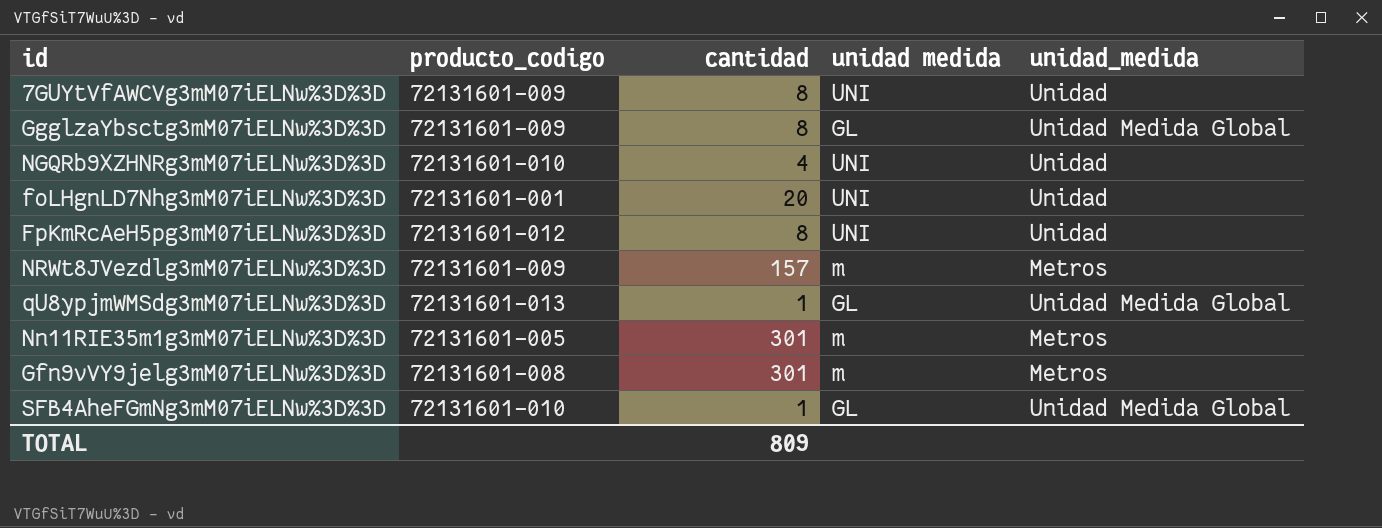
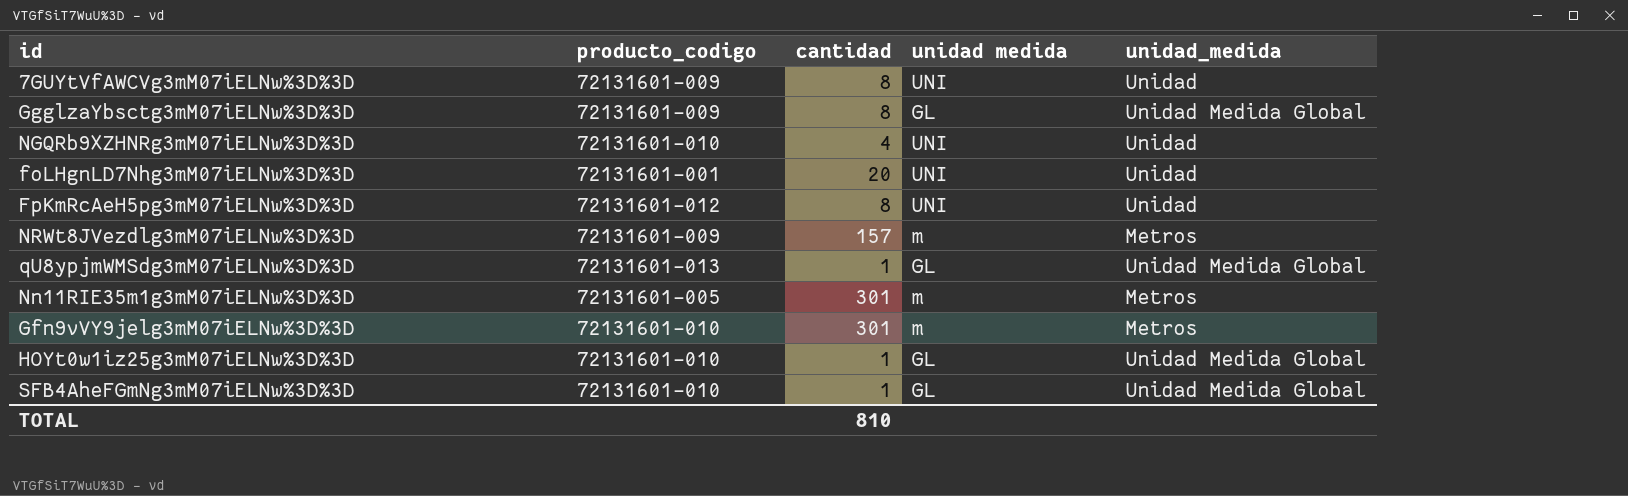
Gfn9vVY9jelg3mM07iELNw%3D%3D | producto_codigo: 72131601-008 -> 72131601-010
row HOYt0w1iz25g3mM07iELNw%3D%3D: none -> 72131601-010 | 1 | GL | Unidad Medida Global
TOTAL | cantidad: 809 -> 810

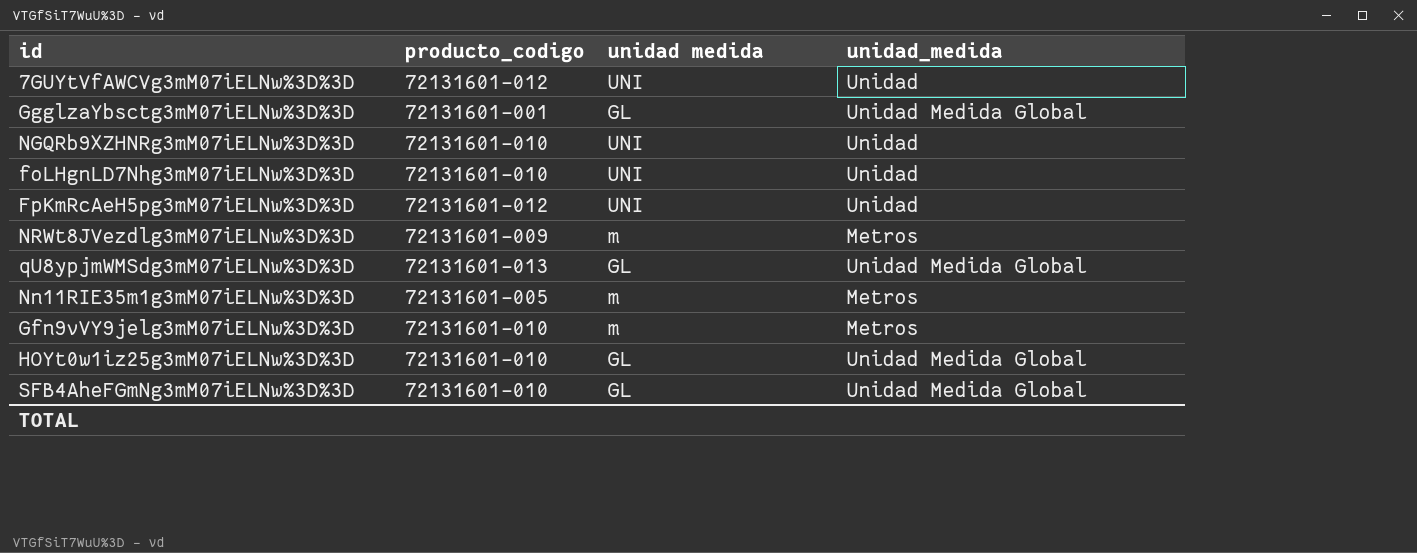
column cantidad | position: 3 -> none
7GUYtVfAWCVg3mM07iELNw%3D%3D | producto_codigo: 72131601-009 -> 72131601-012
GgglzaYbsctg3mM07iELNw%3D%3D | producto_codigo: 72131601-009 -> 72131601-001
foLHgnLD7Nhg3mM07iELNw%3D%3D | producto_codigo: 72131601-001 -> 72131601-010

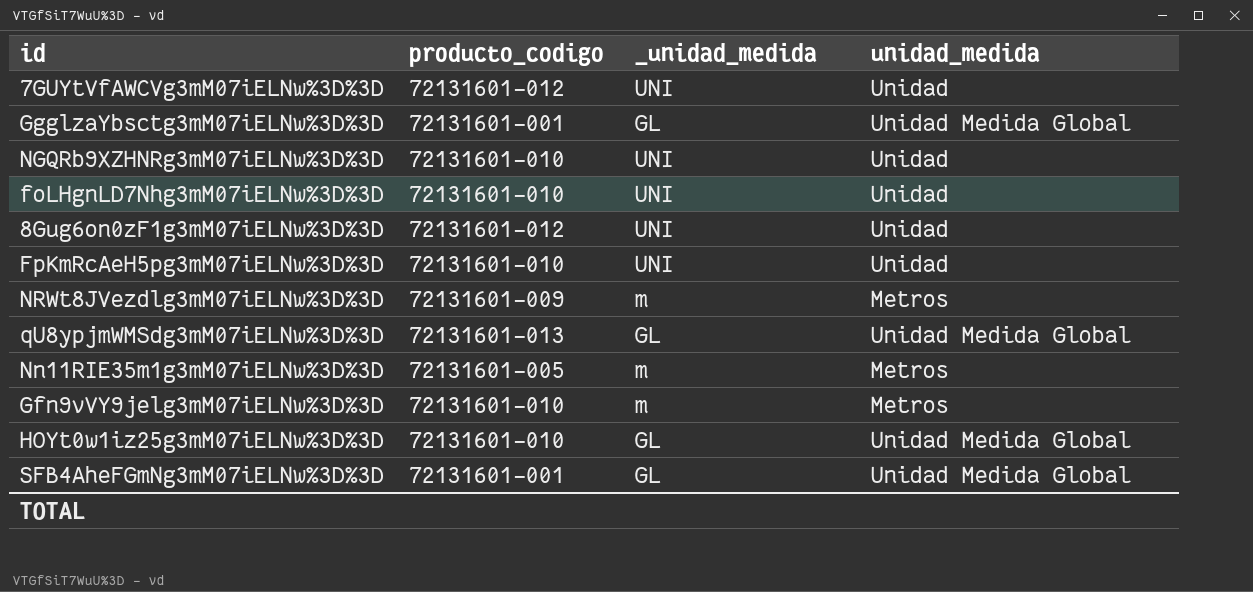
column name: unidad medida -> _unidad_medida
row 8Gug6on0zF1g3mM07iELNw%3D%3D: none -> 72131601-012 | UNI | Unidad
FpKmRcAeH5pg3mM07iELNw%3D%3D | producto_codigo: 72131601-012 -> 72131601-010
SFB4AheFGmNg3mM07iELNw%3D%3D | producto_codigo: 72131601-010 -> 72131601-001

